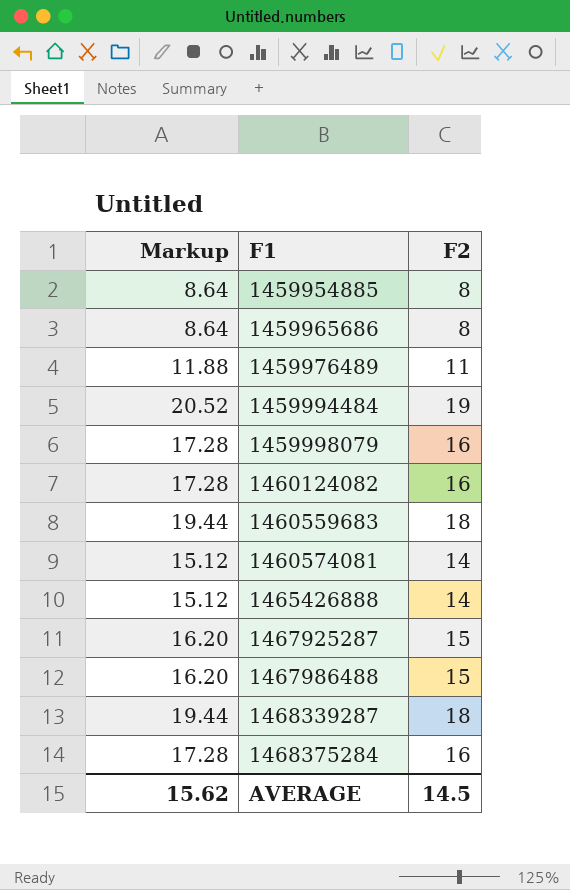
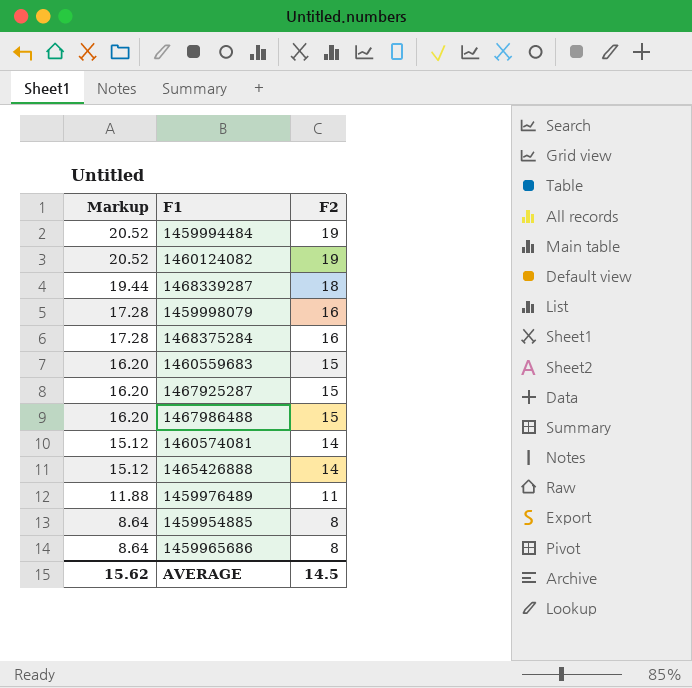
row order: F1 ascending -> Markup descending
1460124082 | Markup: 17.28 -> 20.52
1460124082 | F2: 16 -> 19
1460559683 | Markup: 19.44 -> 16.20
1460559683 | F2: 18 -> 15

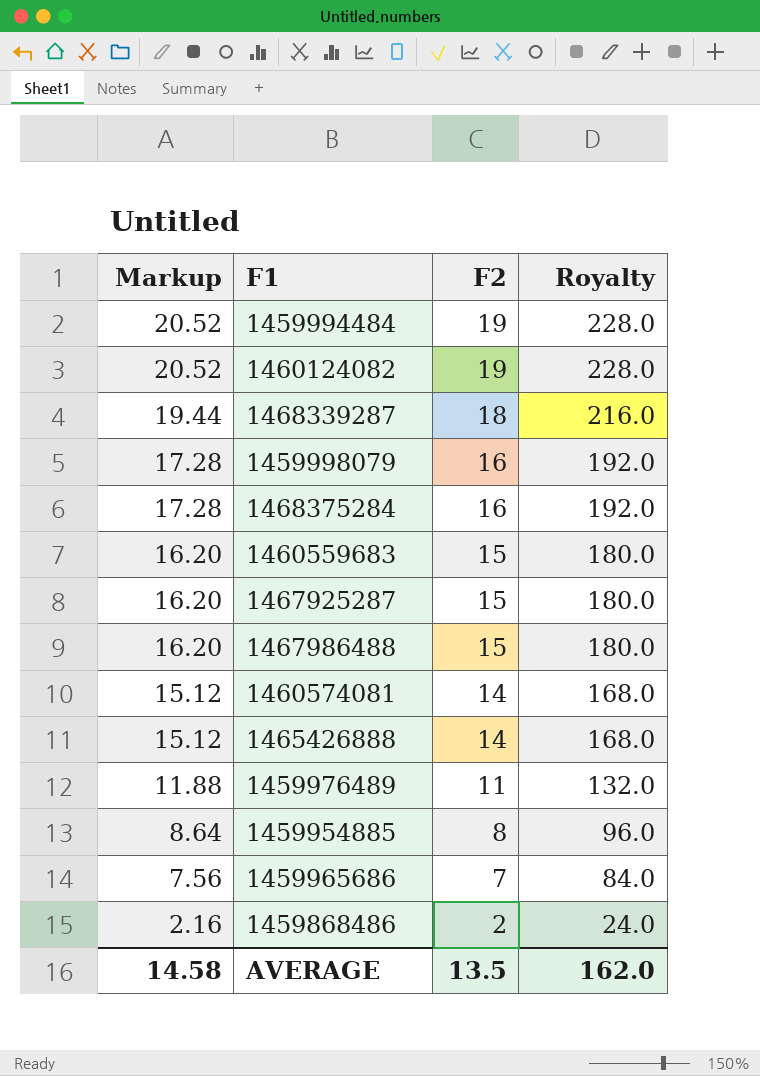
column Royalty | formula: none -> [F2] * 12
1459965686 | Markup: 8.64 -> 7.56
1459965686 | F2: 8 -> 7
row 1459868486: none -> 2.16 | 2 | 24.0
AVERAGE | Markup: 15.62 -> 14.58
AVERAGE | F2: 14.5 -> 13.5

